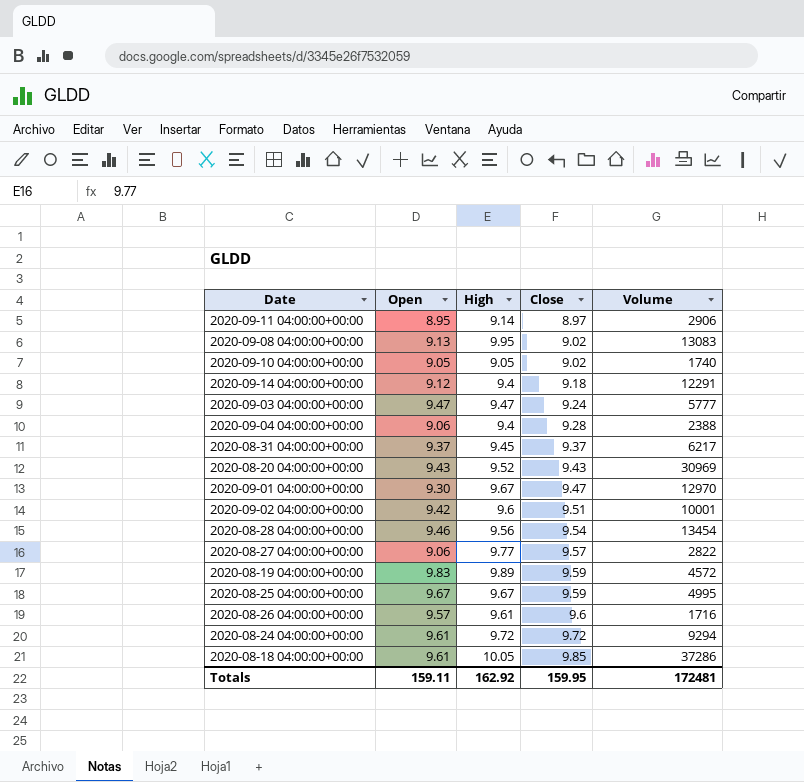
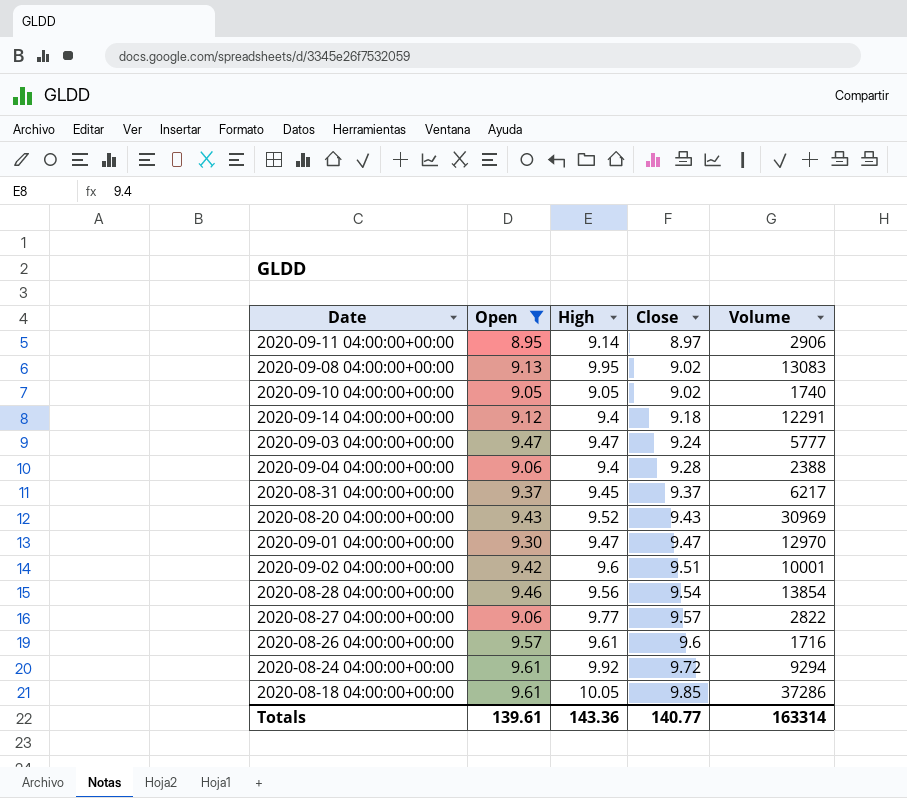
filter: none -> Open <= 9.61
2020-09-01 04:00:00+00:00 | High: 9.67 -> 9.47
2020-08-28 04:00:00+00:00 | Volume: 13454 -> 13854
2020-08-24 04:00:00+00:00 | High: 9.72 -> 9.92
Totals | Open: 159.11 -> 139.61
Totals | High: 162.92 -> 143.36
Totals | Close: 159.95 -> 140.77
Totals | Volume: 172481 -> 163314

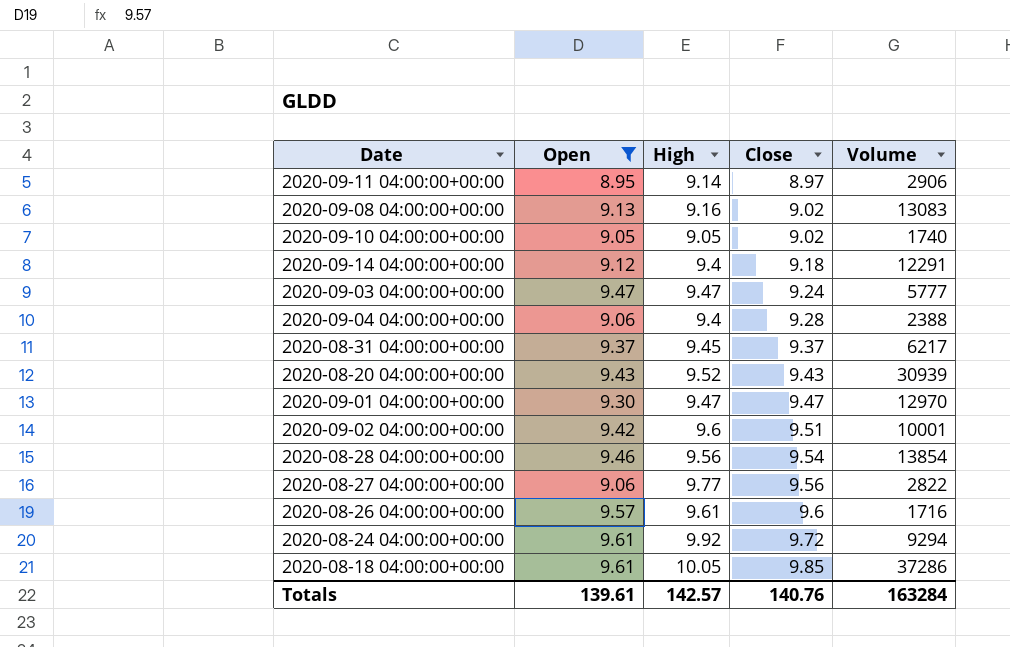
2020-09-08 04:00:00+00:00 | High: 9.95 -> 9.16
2020-08-20 04:00:00+00:00 | Volume: 30969 -> 30939
2020-08-27 04:00:00+00:00 | Close: 9.57 -> 9.56
Totals | High: 143.36 -> 142.57
Totals | Close: 140.77 -> 140.76
Totals | Volume: 163314 -> 163284

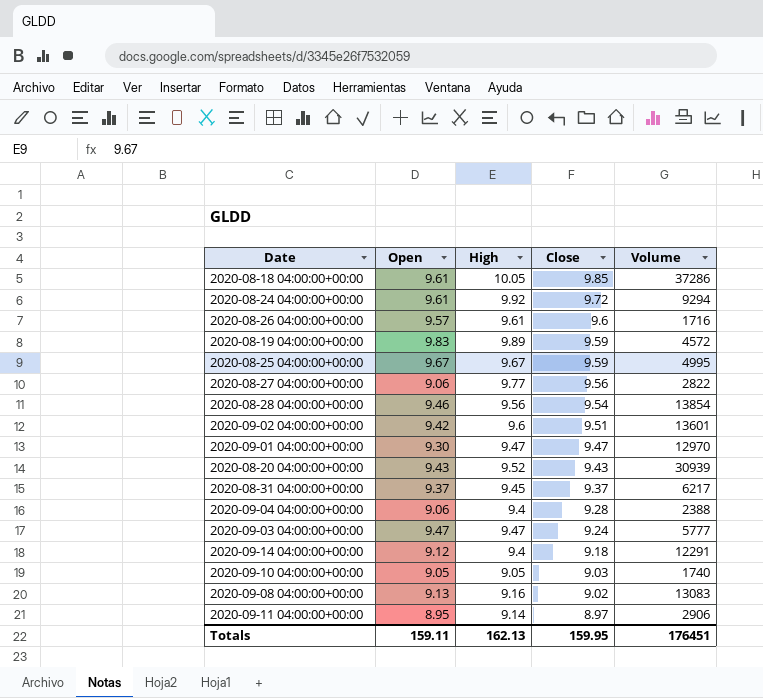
filter: Open <= 9.61 -> none
row order: Close ascending -> Close descending
2020-09-02 04:00:00+00:00 | Volume: 10001 -> 13601
2020-09-10 04:00:00+00:00 | Close: 9.02 -> 9.03
Totals | Open: 139.61 -> 159.11
Totals | High: 142.57 -> 162.13
Totals | Close: 140.76 -> 159.95
Totals | Volume: 163284 -> 176451

